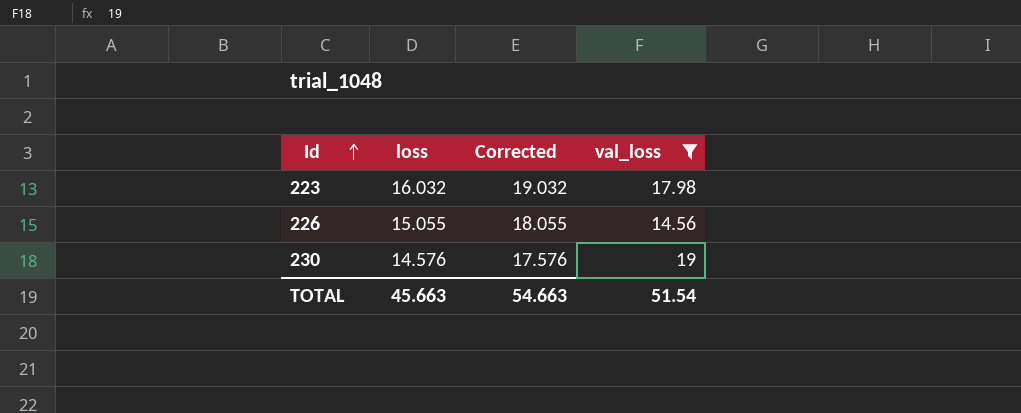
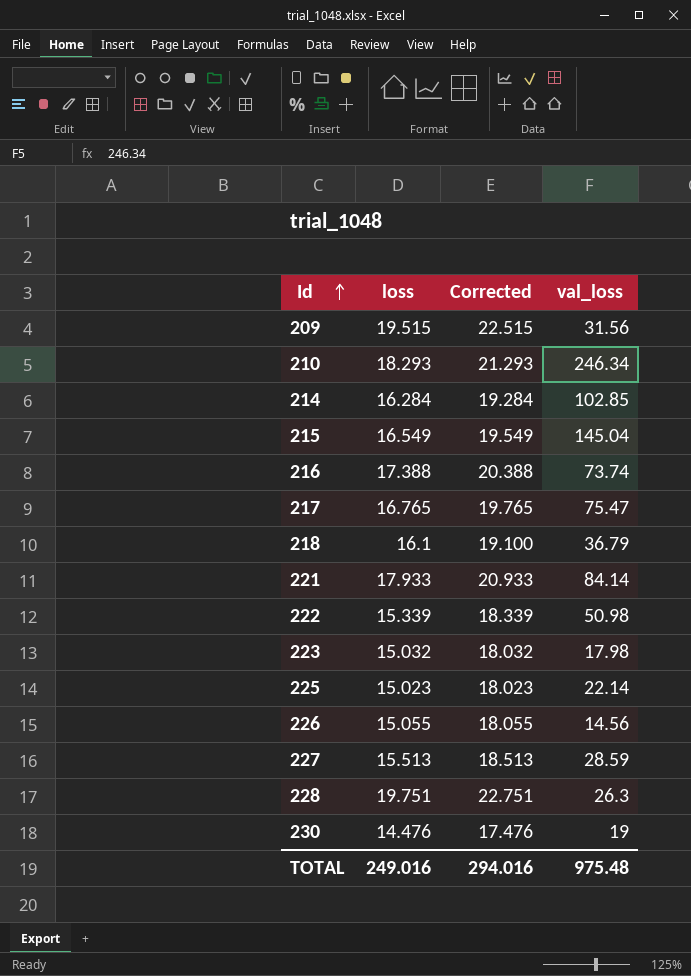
filter: val_loss <= 19 -> none
223 | loss: 16.032 -> 15.032
223 | Corrected: 19.032 -> 18.032
230 | loss: 14.576 -> 14.476
230 | Corrected: 17.576 -> 17.476
TOTAL | loss: 45.663 -> 249.016
TOTAL | Corrected: 54.663 -> 294.016
TOTAL | val_loss: 51.54 -> 975.48

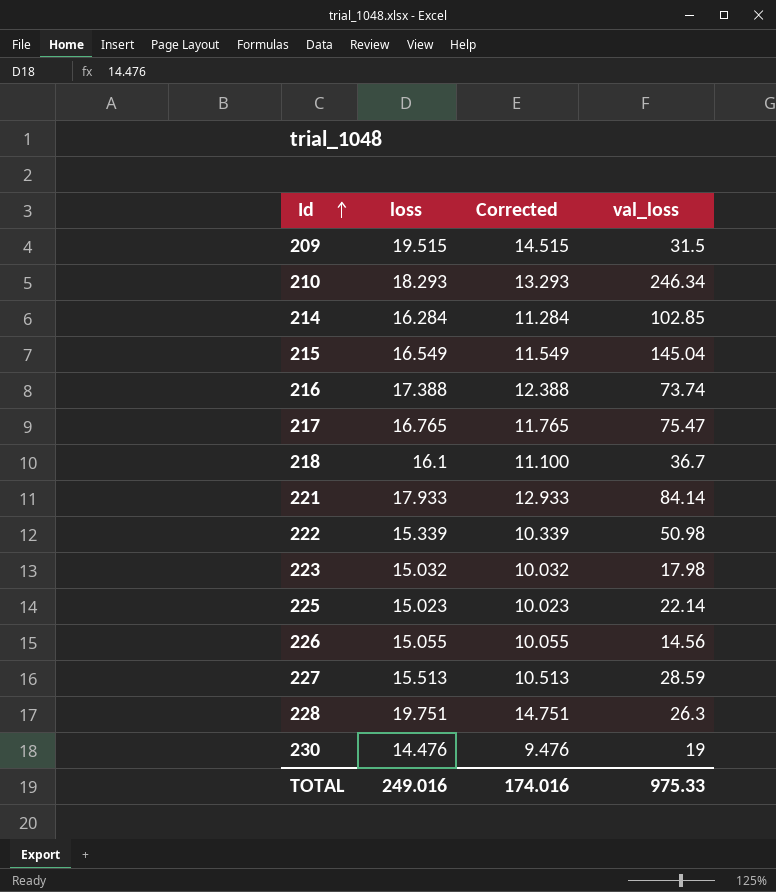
column Corrected | formula: [loss] + 3 -> [loss] - 5
209 | val_loss: 31.56 -> 31.5
218 | val_loss: 36.79 -> 36.7
TOTAL | Corrected: 294.016 -> 174.016
TOTAL | val_loss: 975.48 -> 975.33

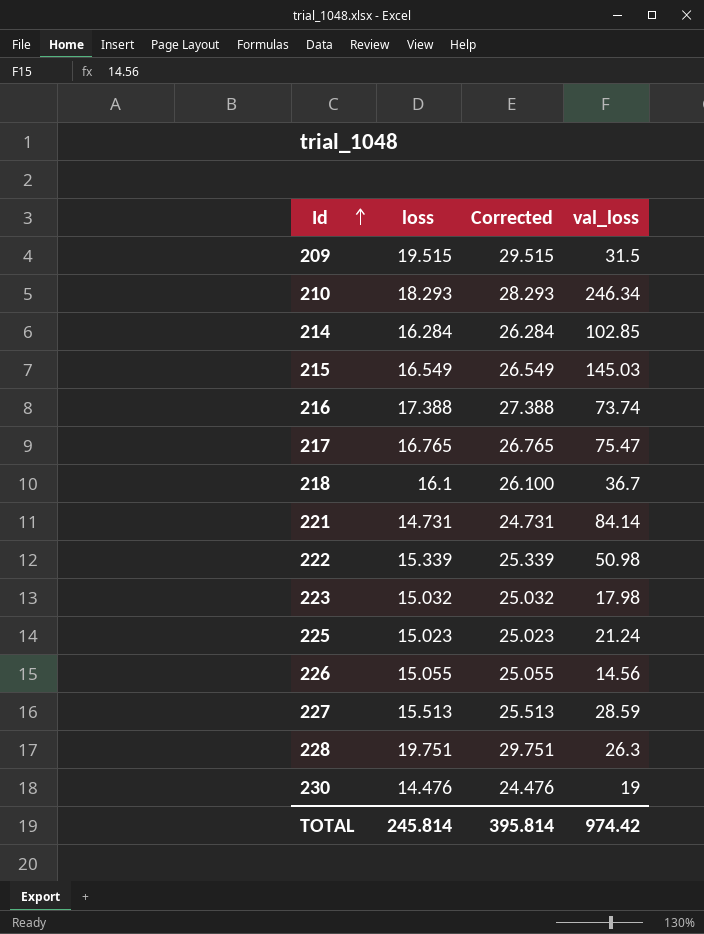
column Corrected | formula: [loss] - 5 -> [loss] + 10
215 | val_loss: 145.04 -> 145.03
221 | loss: 17.933 -> 14.731
225 | val_loss: 22.14 -> 21.24
TOTAL | loss: 249.016 -> 245.814
TOTAL | Corrected: 174.016 -> 395.814
TOTAL | val_loss: 975.33 -> 974.42

